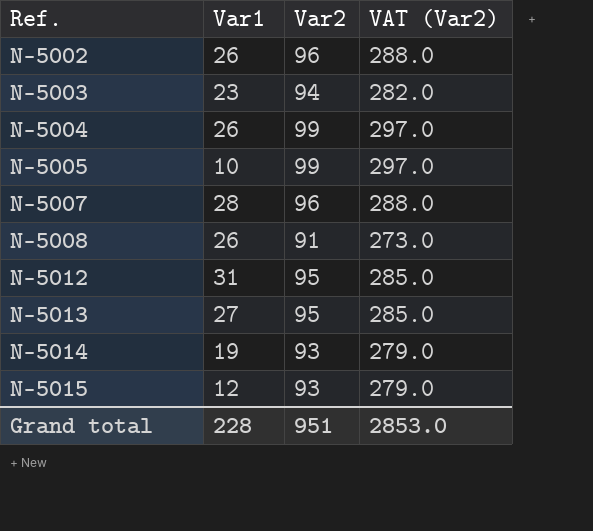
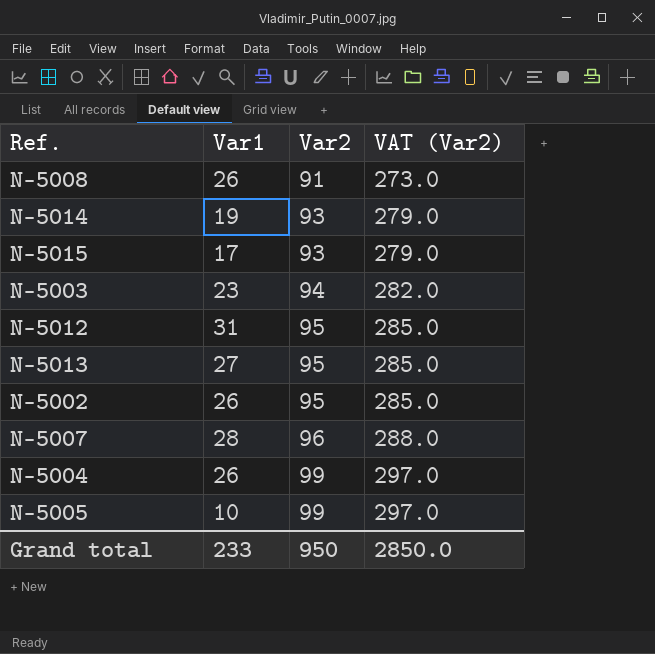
row order: Ref. ascending -> Var2 ascending
N-5015 | Var1: 12 -> 17
N-5002 | Var2: 96 -> 95
N-5002 | VAT (Var2): 288.0 -> 285.0
Grand total | Var1: 228 -> 233
Grand total | Var2: 951 -> 950
Grand total | VAT (Var2): 2853.0 -> 2850.0

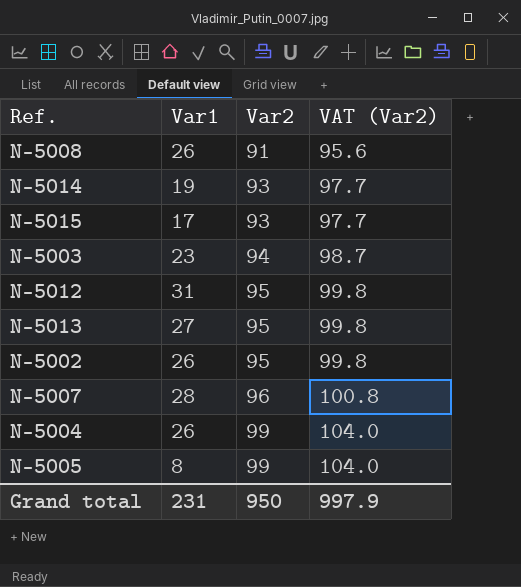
column VAT (Var2) | formula: [Var2] * 3 -> [Var2] * 1.05
N-5005 | Var1: 10 -> 8
Grand total | Var1: 233 -> 231
Grand total | VAT (Var2): 2850.0 -> 997.9

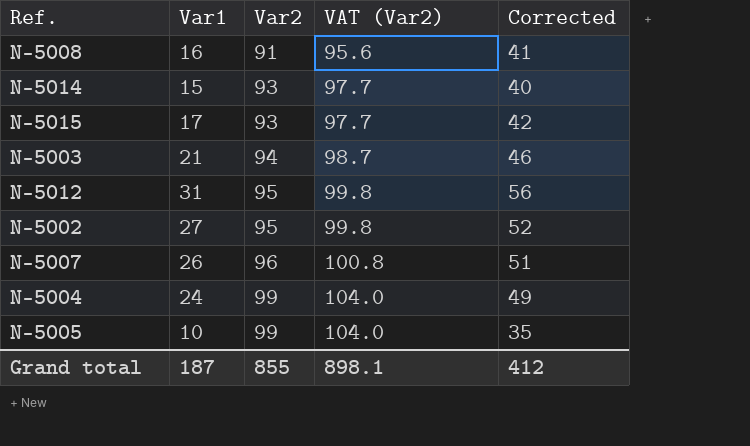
column Corrected | formula: none -> [Var1] + 25
row N-5013: 27 | 95 | 99.8 -> none
N-5008 | Var1: 26 -> 16
N-5014 | Var1: 19 -> 15
N-5003 | Var1: 23 -> 21
N-5002 | Var1: 26 -> 27
N-5007 | Var1: 28 -> 26
N-5004 | Var1: 26 -> 24
N-5005 | Var1: 8 -> 10
Grand total | Var1: 231 -> 187
Grand total | Var2: 950 -> 855
Grand total | VAT (Var2): 997.9 -> 898.1

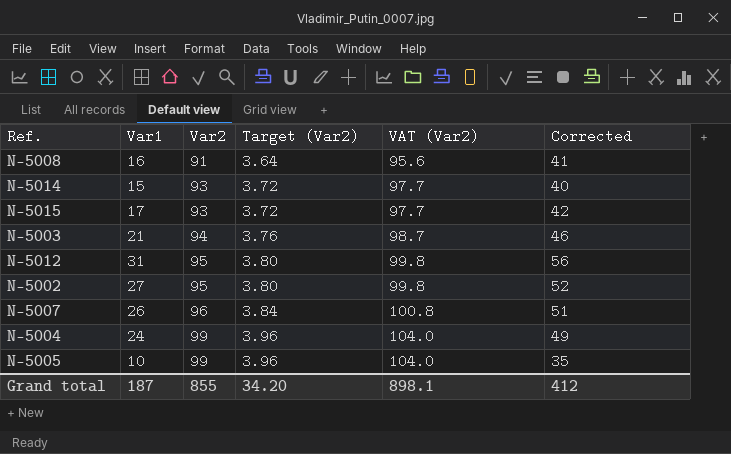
column Target (Var2) | formula: none -> [Var2] * 0.04

